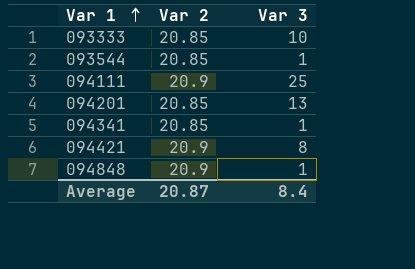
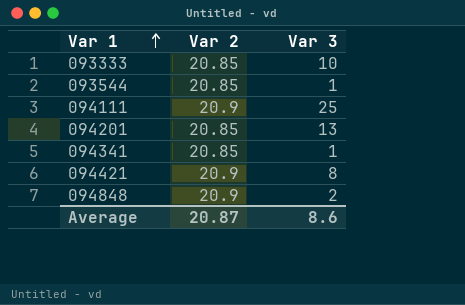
094848 | Var 3: 1 -> 2
Average | Var 3: 8.4 -> 8.6

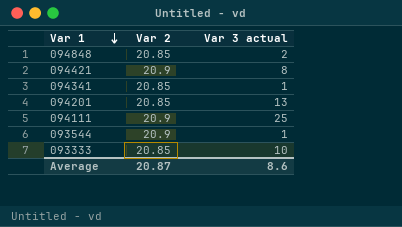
row order: Var 1 ascending -> Var 1 descending
column name: Var 3 -> Var 3 actual
094848 | Var 2: 20.9 -> 20.85
093544 | Var 2: 20.85 -> 20.9

